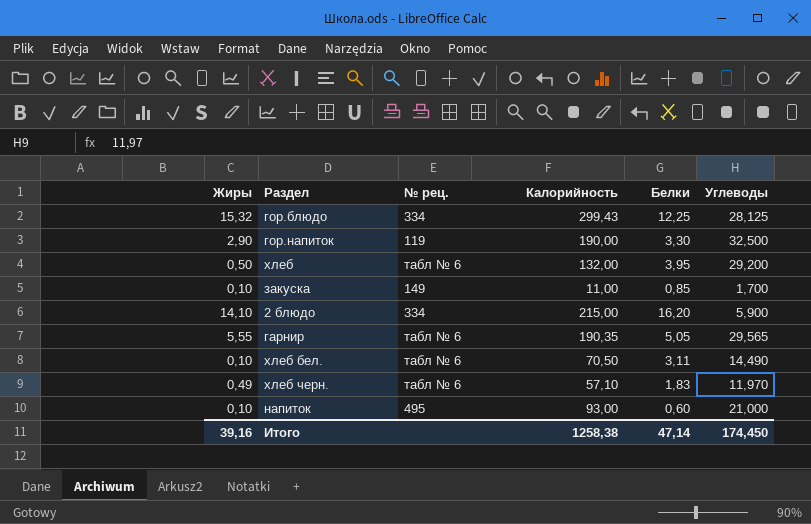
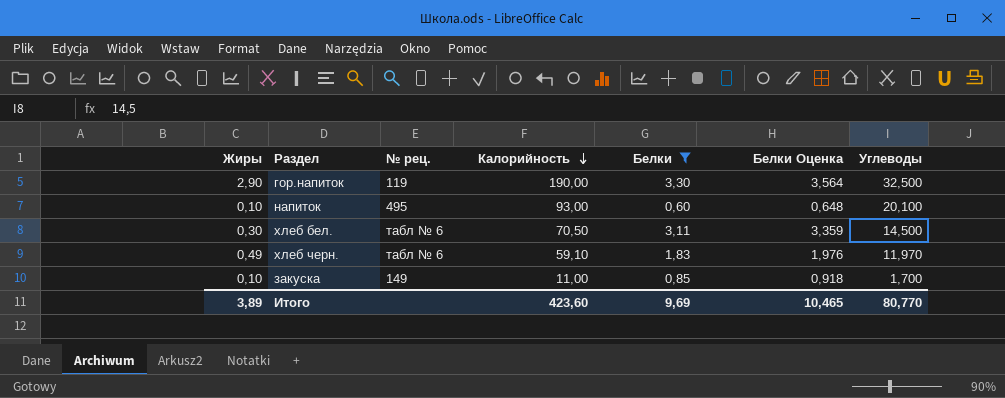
filter: none -> Белки <= 3,30
row order: none -> Калорийность descending
column Белки Оценка | formula: none -> [Белки] * 1,08
напиток | Углеводы: 21,000 -> 20,100
хлеб бел. | Жиры: 0,10 -> 0,30
хлеб бел. | Углеводы: 14,490 -> 14,500
хлеб черн. | Калорийность: 57,10 -> 59,10
Итого | Жиры: 39,16 -> 3,89
Итого | Калорийность: 1258,38 -> 423,60
Итого | Белки: 47,14 -> 9,69
Итого | Углеводы: 174,450 -> 80,770

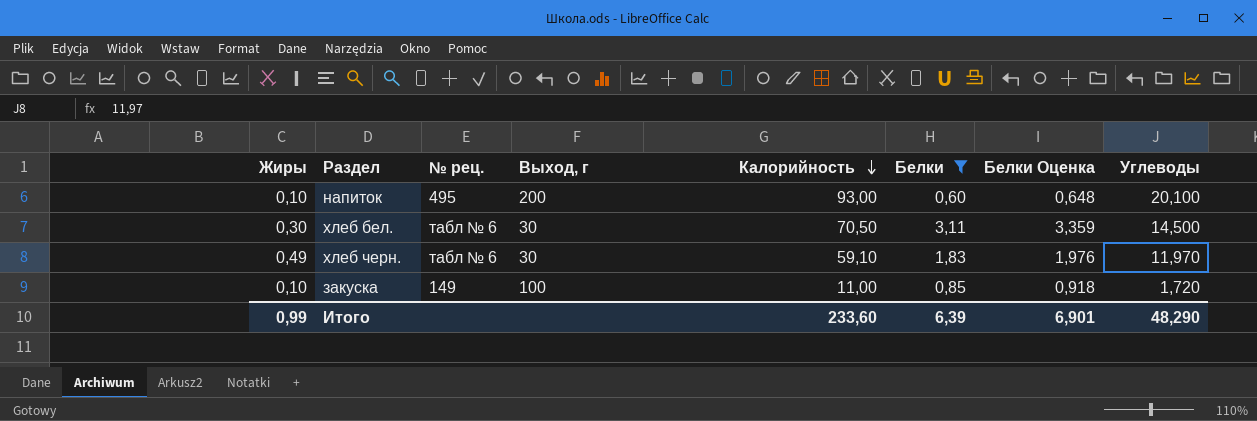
column Выход, г | position: none -> 4
row гор.напиток: 2,90 | 119 | 190,00 | 3,30 | 3,564 | 32,500 -> none
закуска | Углеводы: 1,700 -> 1,720
Итого | Жиры: 3,89 -> 0,99
Итого | Калорийность: 423,60 -> 233,60
Итого | Белки: 9,69 -> 6,39
Итого | Белки Оценка: 10,465 -> 6,901
Итого | Углеводы: 80,770 -> 48,290

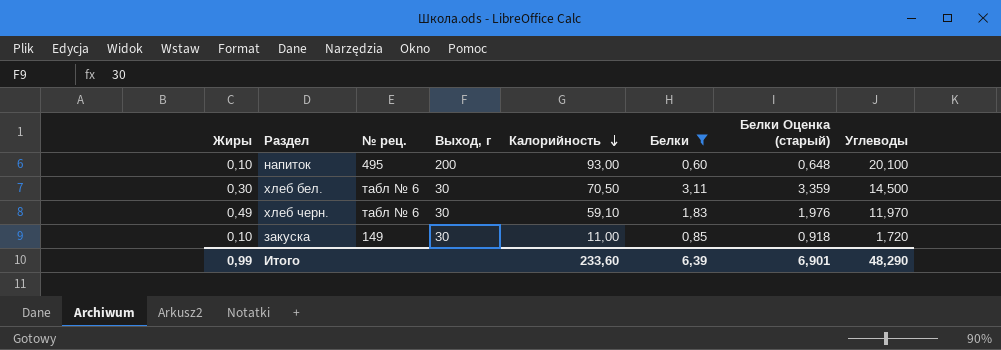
column name: Белки Оценка -> Белки Оценка (старый)
закуска | Выход, г: 100 -> 30

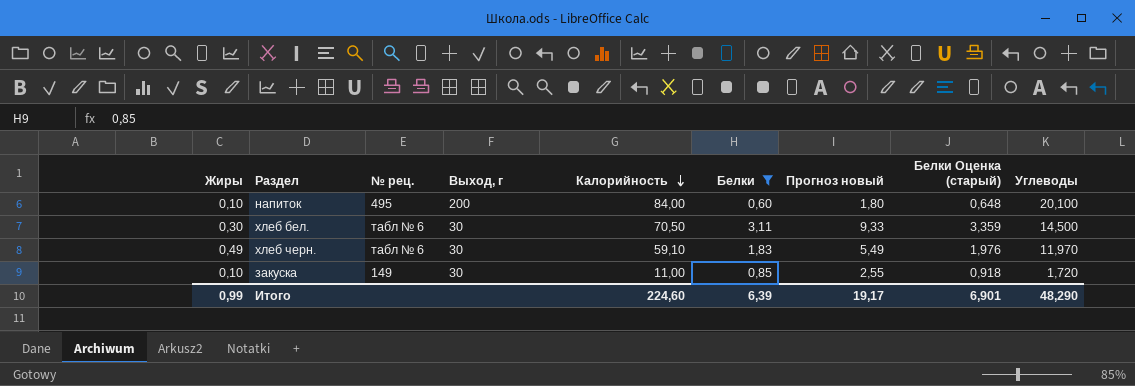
column Прогноз новый | formula: none -> [Белки] * 3
напиток | Калорийность: 93,00 -> 84,00
Итого | Калорийность: 233,60 -> 224,60

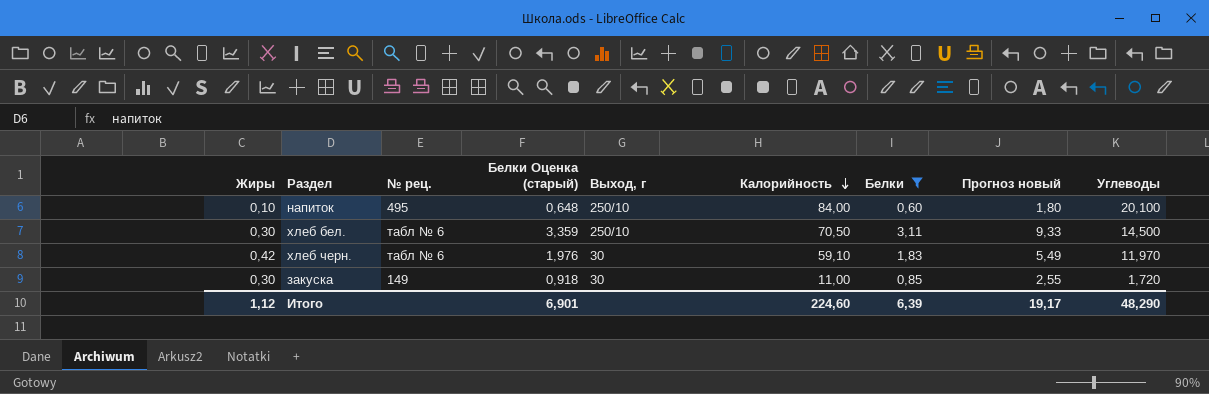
column Белки Оценка (старый) | position: 8 -> 4
напиток | Выход, г: 200 -> 250/10
хлеб бел. | Выход, г: 30 -> 250/10
хлеб черн. | Жиры: 0,49 -> 0,42
закуска | Жиры: 0,10 -> 0,30
Итого | Жиры: 0,99 -> 1,12

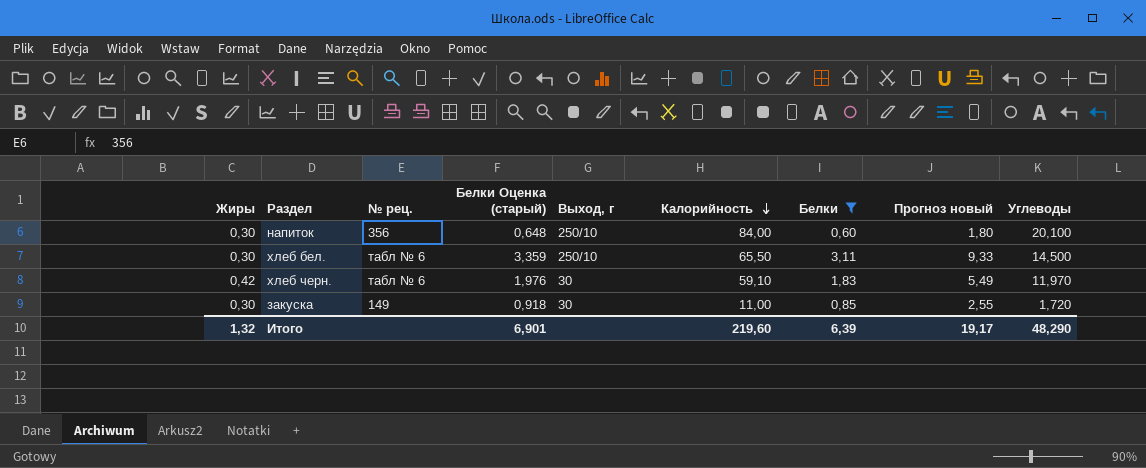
напиток | Жиры: 0,10 -> 0,30
напиток | № рец.: 495 -> 356
хлеб бел. | Калорийность: 70,50 -> 65,50
Итого | Жиры: 1,12 -> 1,32
Итого | Калорийность: 224,60 -> 219,60

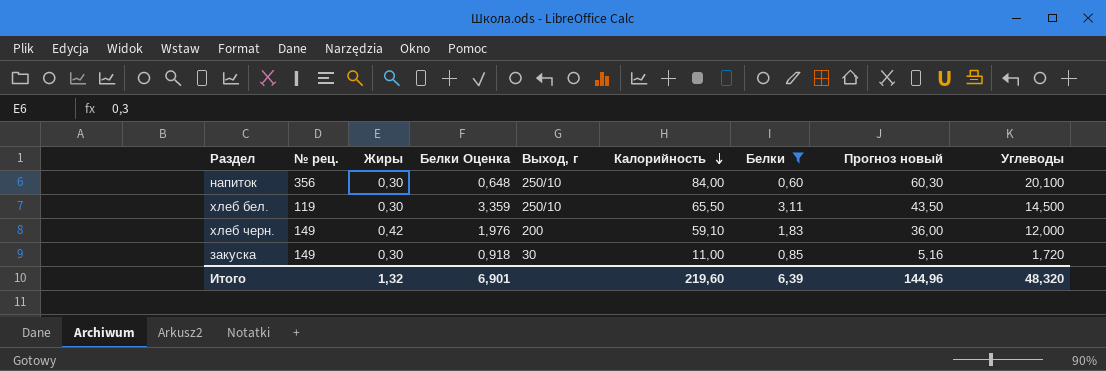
column Жиры | position: 1 -> 3
column name: Белки Оценка (старый) -> Белки Оценка
column Прогноз новый | formula: [Белки] * 3 -> [Углеводы] * 3
хлеб бел. | № рец.: табл № 6 -> 119
хлеб черн. | № рец.: табл № 6 -> 149
хлеб черн. | Выход, г: 30 -> 200
хлеб черн. | Углеводы: 11,970 -> 12,000
Итого | Прогноз новый: 19,17 -> 144,96
Итого | Углеводы: 48,290 -> 48,320

